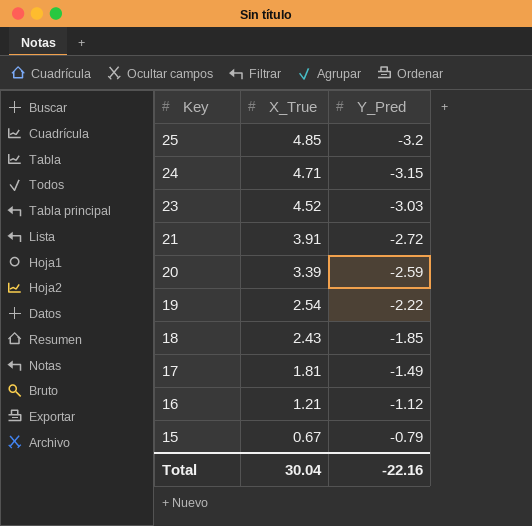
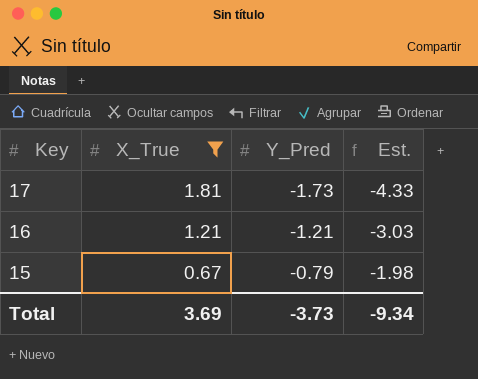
filter: none -> X_True <= 1.81
column Est. | formula: none -> [Y_Pred] * 2.5
17 | Y_Pred: -1.49 -> -1.73
16 | Y_Pred: -1.12 -> -1.21
Total | X_True: 30.04 -> 3.69
Total | Y_Pred: -22.16 -> -3.73

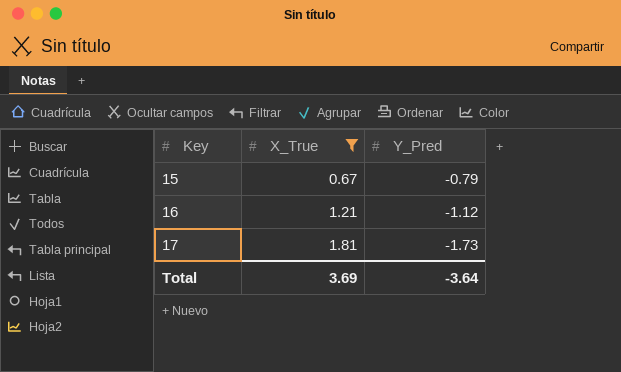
row order: Key descending -> Key ascending
column Est. | formula: [Y_Pred] * 2.5 -> none
16 | Y_Pred: -1.21 -> -1.12
Total | Y_Pred: -3.73 -> -3.64

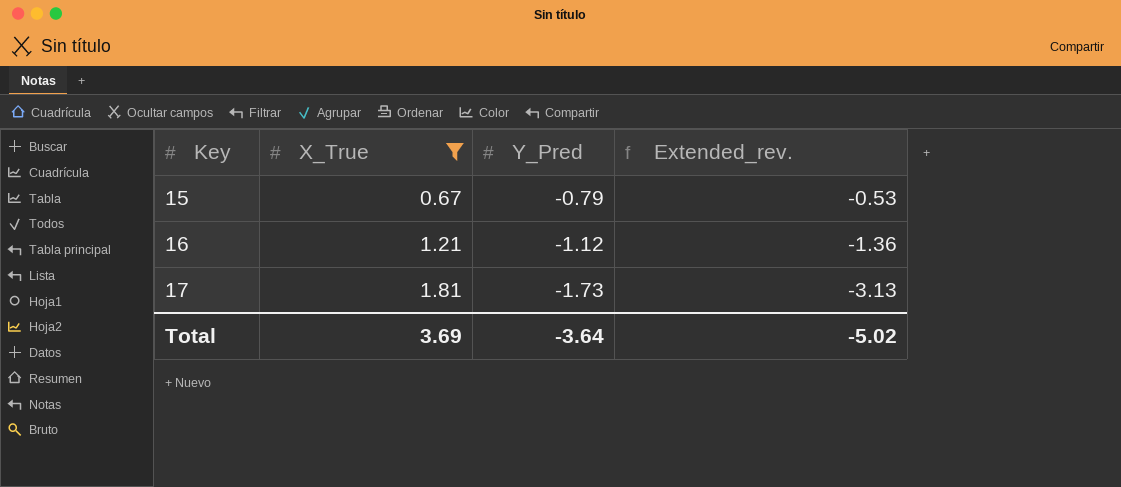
column Extended_rev. | formula: none -> [X_True] * [Y_Pred]

